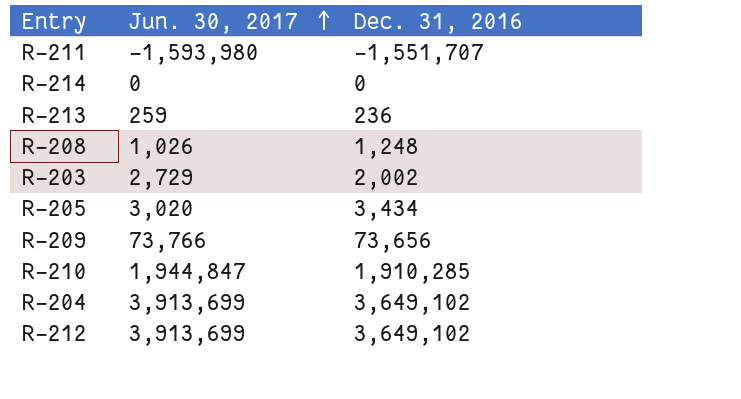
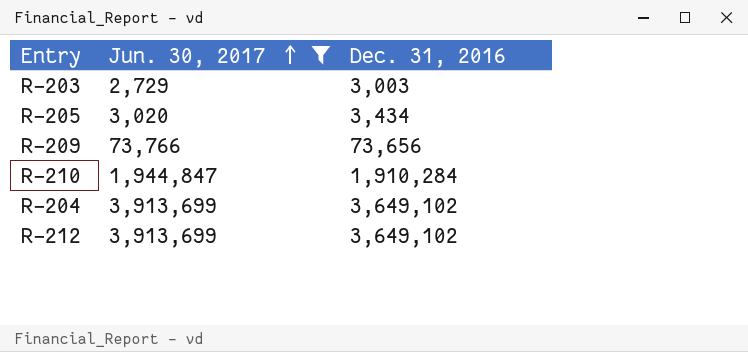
filter: none -> Jun. 30, 2017 >= 2,729
R-203 | Dec. 31, 2016: 2,002 -> 3,003
R-210 | Dec. 31, 2016: 1,910,285 -> 1,910,284

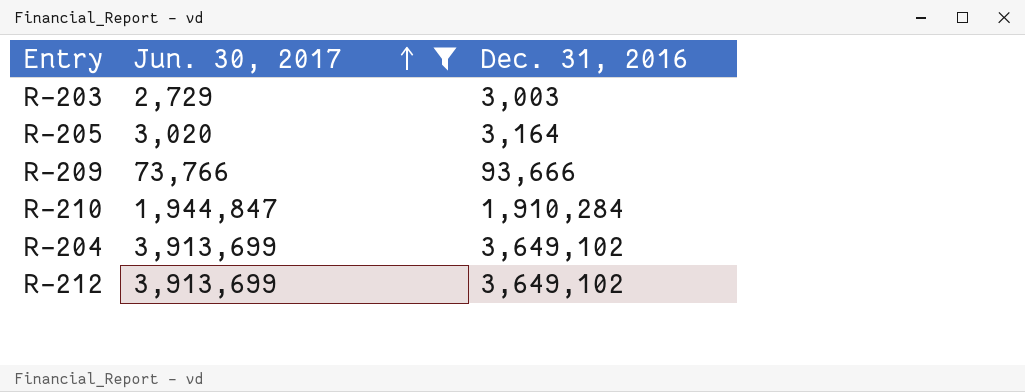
R-205 | Dec. 31, 2016: 3,434 -> 3,164
R-209 | Dec. 31, 2016: 73,656 -> 93,666

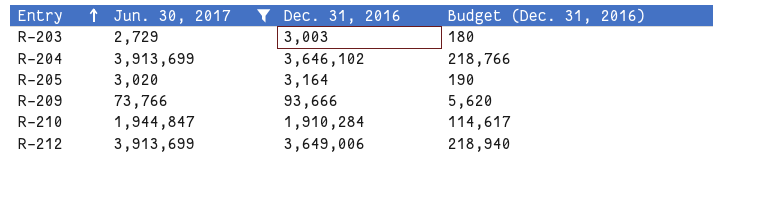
row order: Jun. 30, 2017 ascending -> Entry ascending
column Budget (Dec. 31, 2016) | formula: none -> [Dec. 31, 2016] * 0.06
R-204 | Dec. 31, 2016: 3,649,102 -> 3,646,102
R-212 | Dec. 31, 2016: 3,649,102 -> 3,649,006

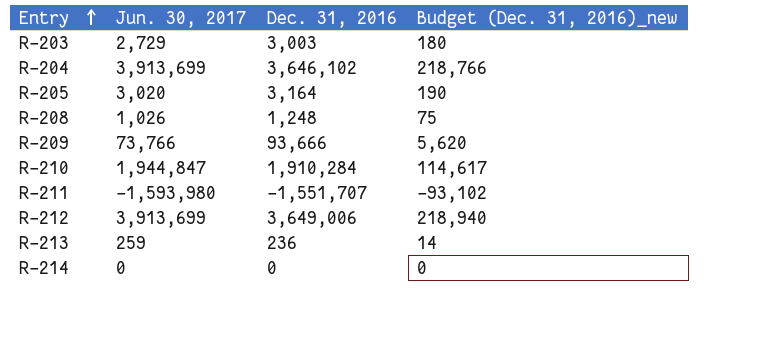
filter: Jun. 30, 2017 >= 2,729 -> none
column name: Budget (Dec. 31, 2016) -> Budget (Dec. 31, 2016)_new

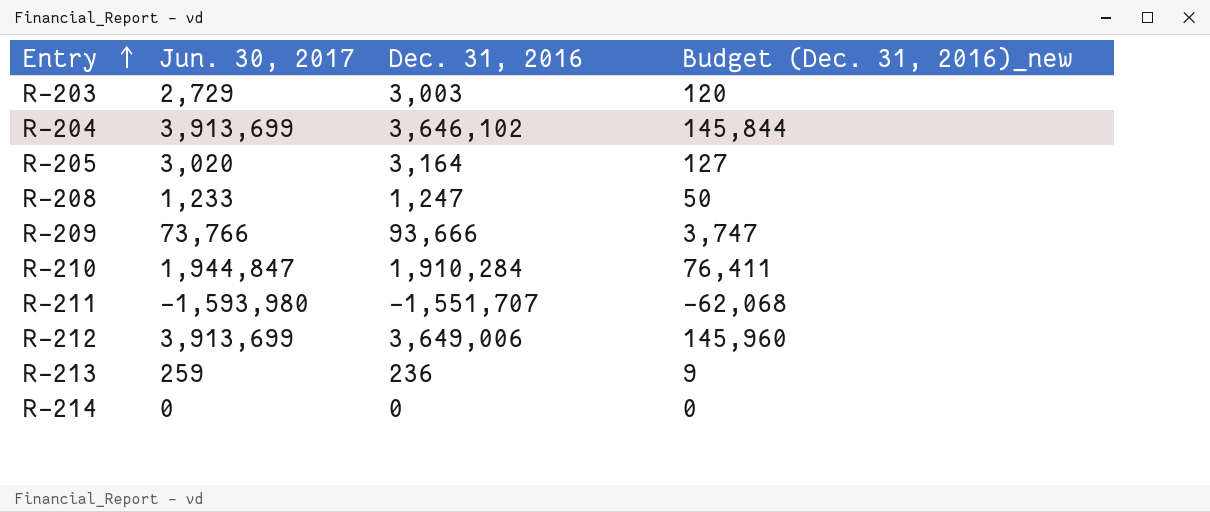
column Budget (Dec. 31, 2016)_new | formula: [Dec. 31, 2016] * 0.06 -> [Dec. 31, 2016] * 0.04
R-208 | Jun. 30, 2017: 1,026 -> 1,233
R-208 | Dec. 31, 2016: 1,248 -> 1,247

